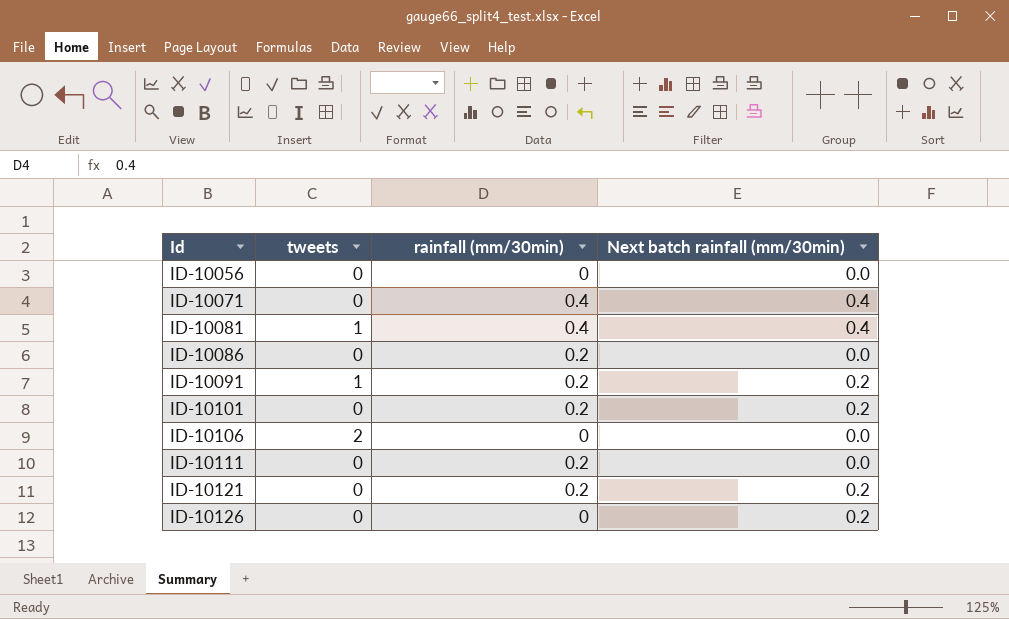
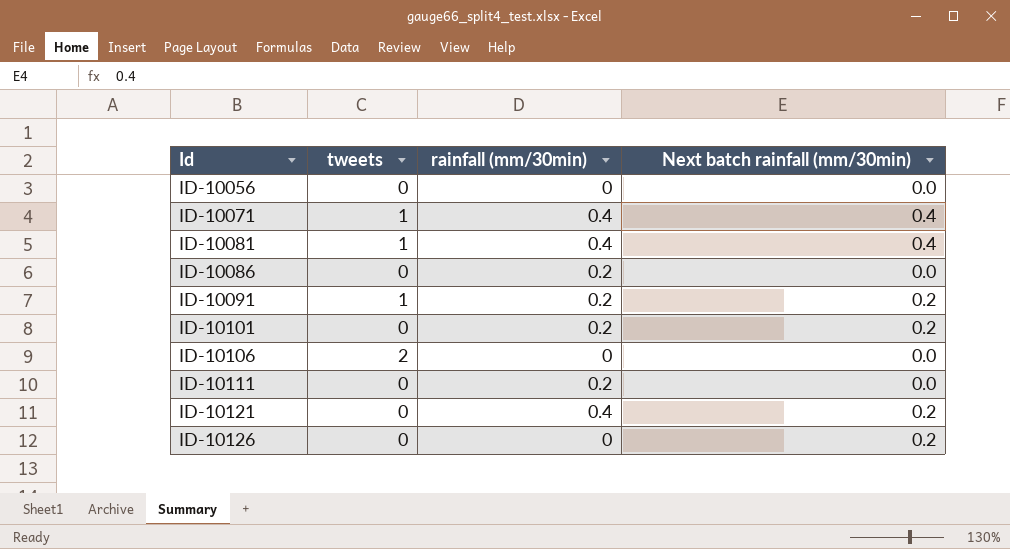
ID-10071 | tweets: 0 -> 1
ID-10121 | rainfall (mm/30min): 0.2 -> 0.4

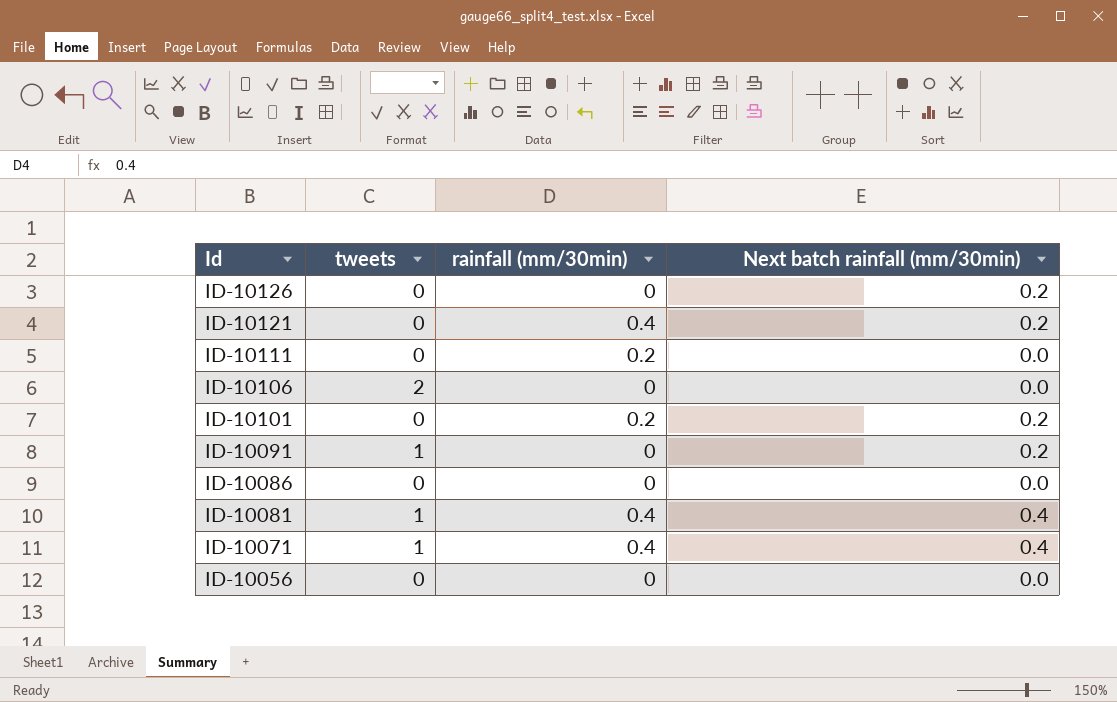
row order: Id ascending -> Id descending
ID-10091 | rainfall (mm/30min): 0.2 -> 0
ID-10086 | rainfall (mm/30min): 0.2 -> 0

